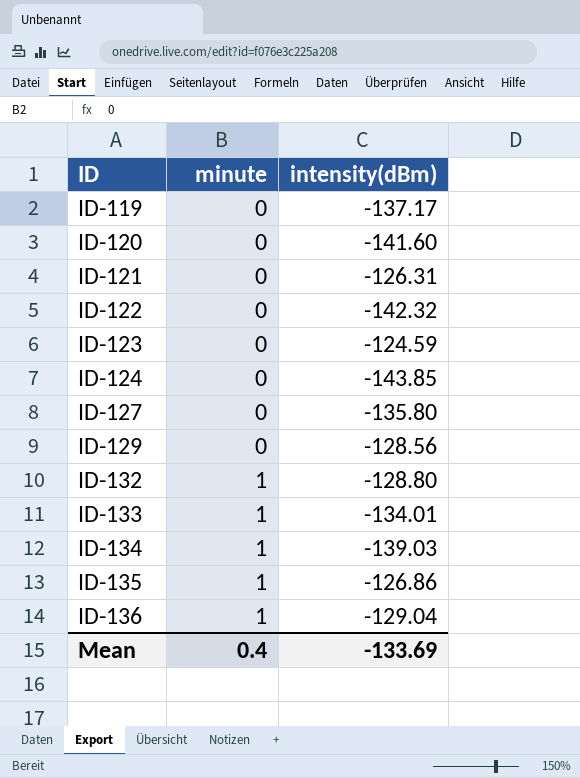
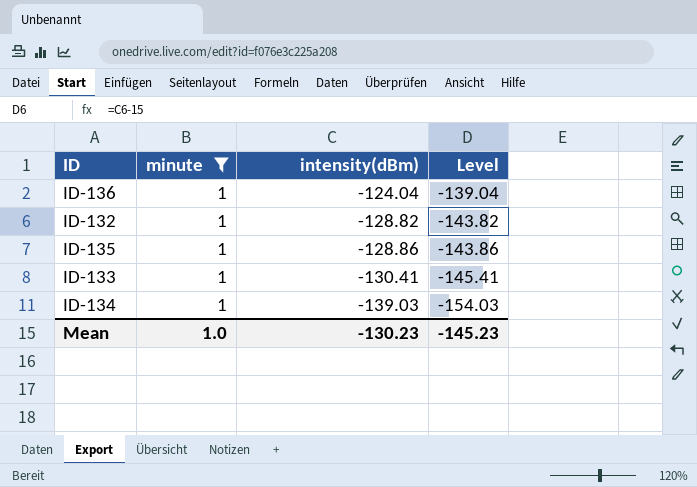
filter: none -> minute = 1
row order: ID ascending -> intensity(dBm) descending
column Level | formula: none -> [intensity(dBm)] - 15
ID-136 | intensity(dBm): -129.04 -> -124.04
ID-132 | intensity(dBm): -128.80 -> -128.82
ID-135 | intensity(dBm): -126.86 -> -128.86
ID-133 | intensity(dBm): -134.01 -> -130.41
Mean | minute: 0.4 -> 1.0
Mean | intensity(dBm): -133.69 -> -130.23

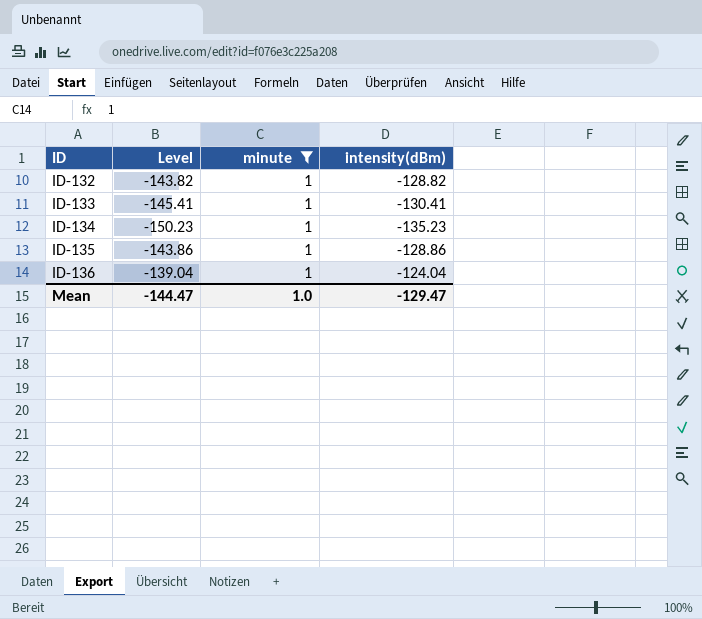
row order: intensity(dBm) descending -> ID ascending
column Level | position: 4 -> 2
ID-134 | Level: -154.03 -> -150.23
ID-134 | intensity(dBm): -139.03 -> -135.23
Mean | Level: -145.23 -> -144.47
Mean | intensity(dBm): -130.23 -> -129.47

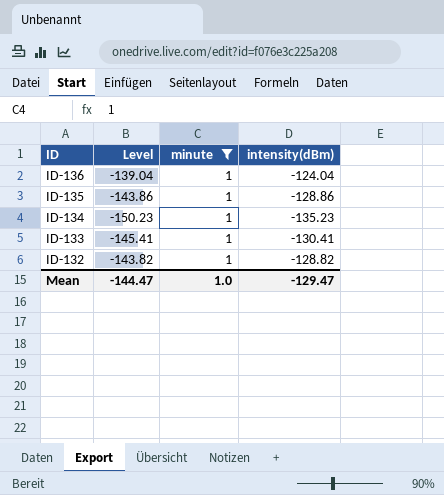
row order: ID ascending -> ID descending

